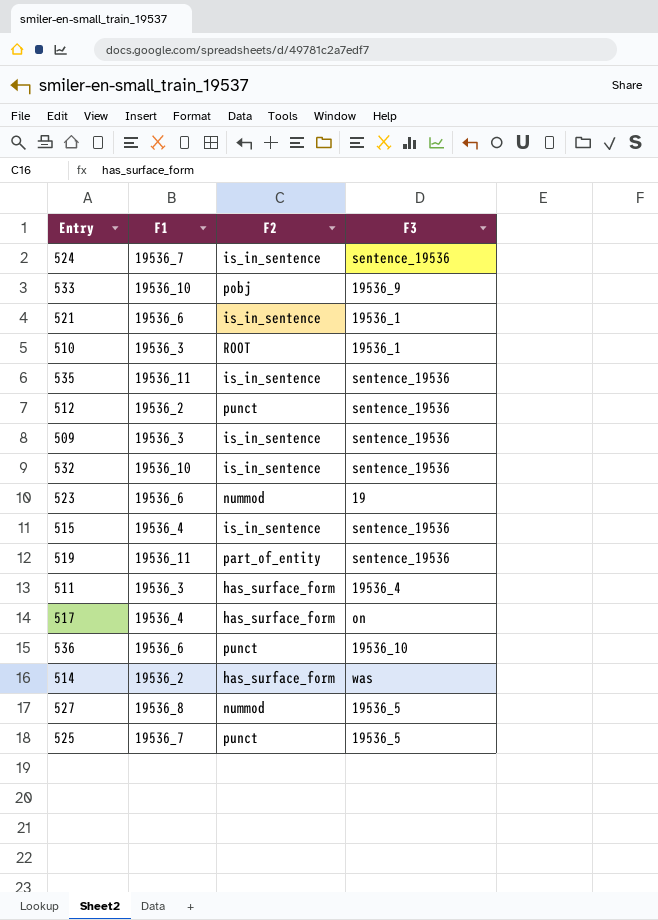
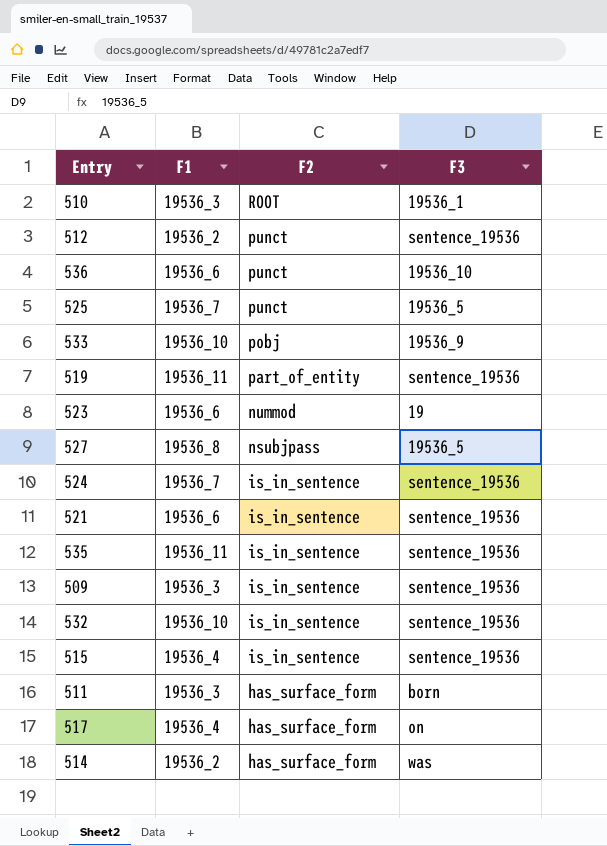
row order: none -> F2 descending
527 | F2: nummod -> nsubjpass
521 | F3: 19536_1 -> sentence_19536
511 | F3: 19536_4 -> born

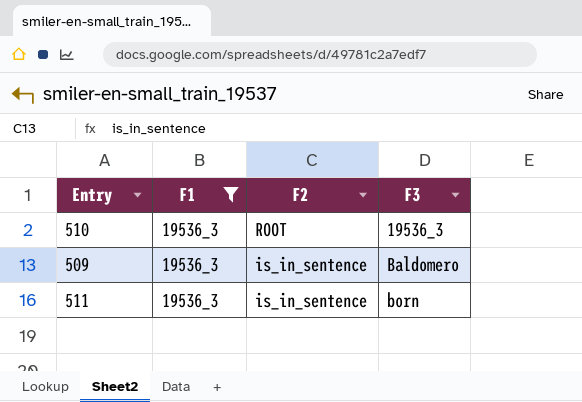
filter: none -> F1 = 19536_3
510 | F3: 19536_1 -> 19536_3
509 | F3: sentence_19536 -> Baldomero
511 | F2: has_surface_form -> is_in_sentence

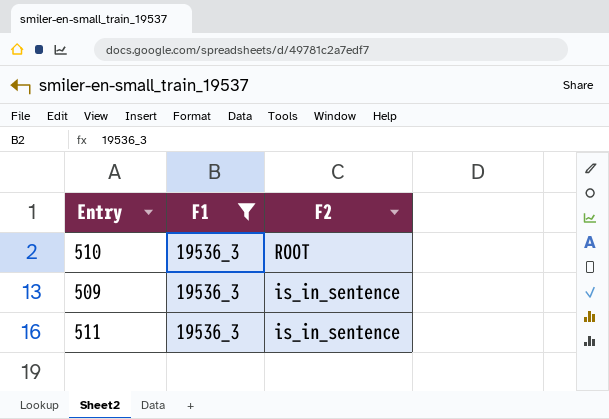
column F3 | position: 4 -> none

